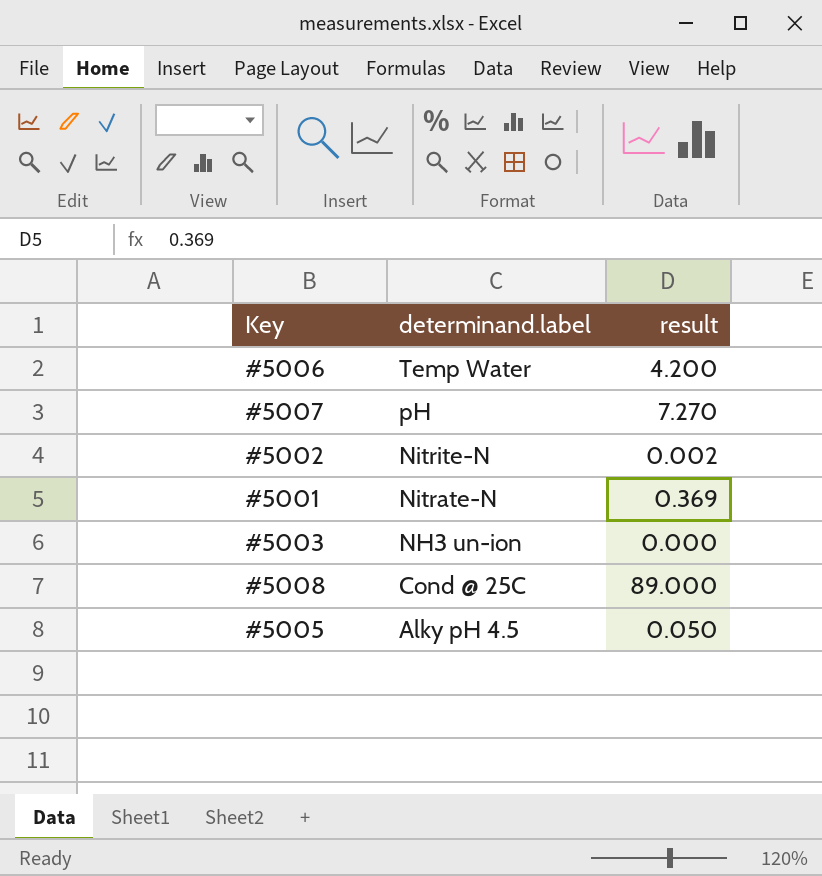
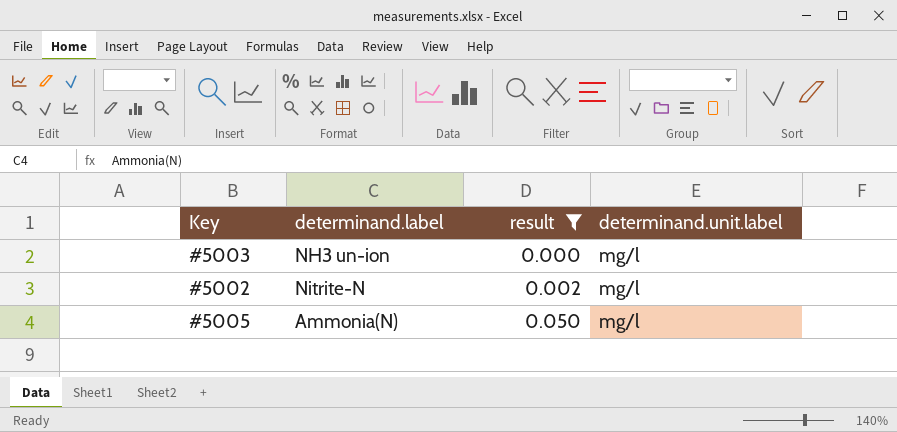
filter: none -> result <= 0.050
row order: determinand.label descending -> result ascending
column determinand.unit.label | position: none -> 4
#5005 | determinand.label: Alky pH 4.5 -> Ammonia(N)

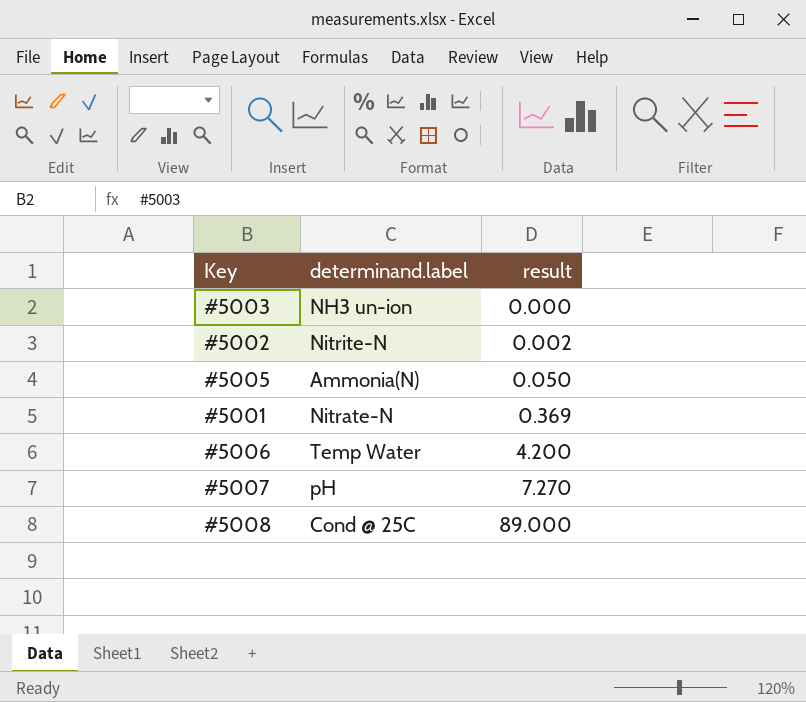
filter: result <= 0.050 -> none
column determinand.unit.label | position: 4 -> none

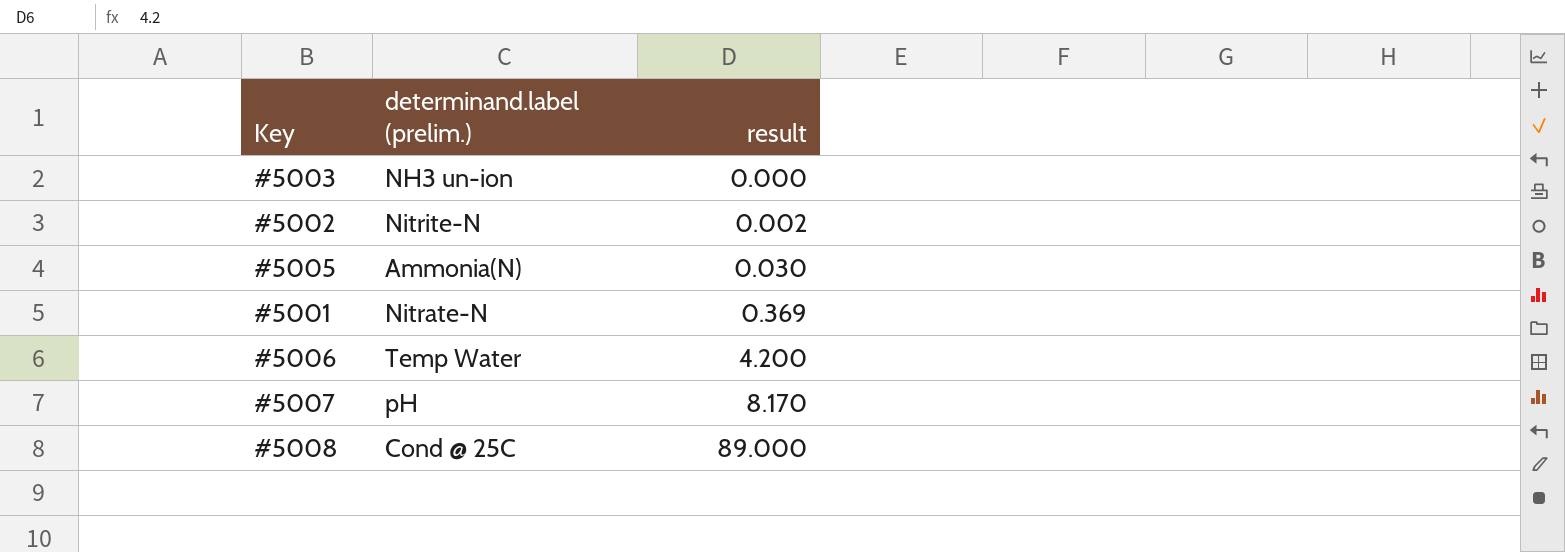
column name: determinand.label -> determinand.label (prelim.)
#5005 | result: 0.050 -> 0.030
#5007 | result: 7.270 -> 8.170

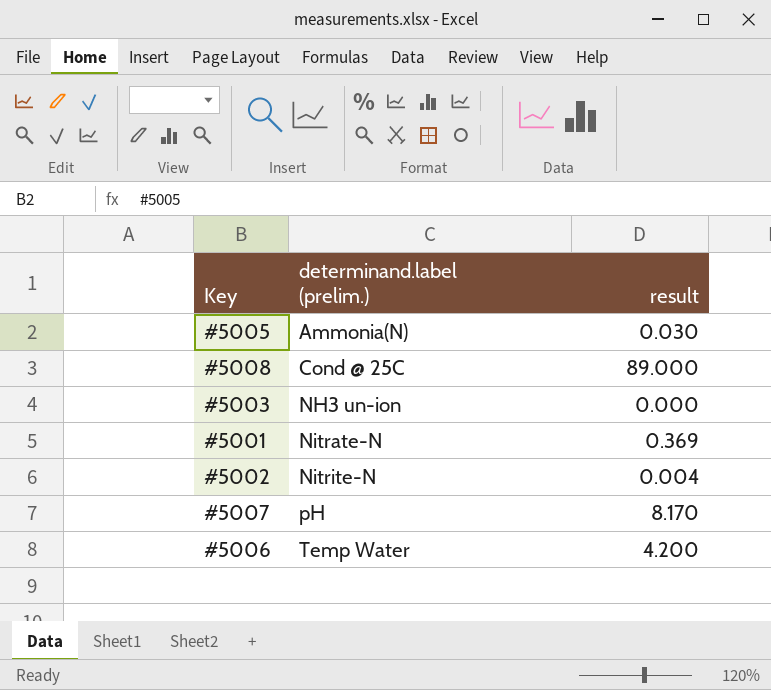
row order: result ascending -> determinand.label (prelim.) ascending
#5002 | result: 0.002 -> 0.004

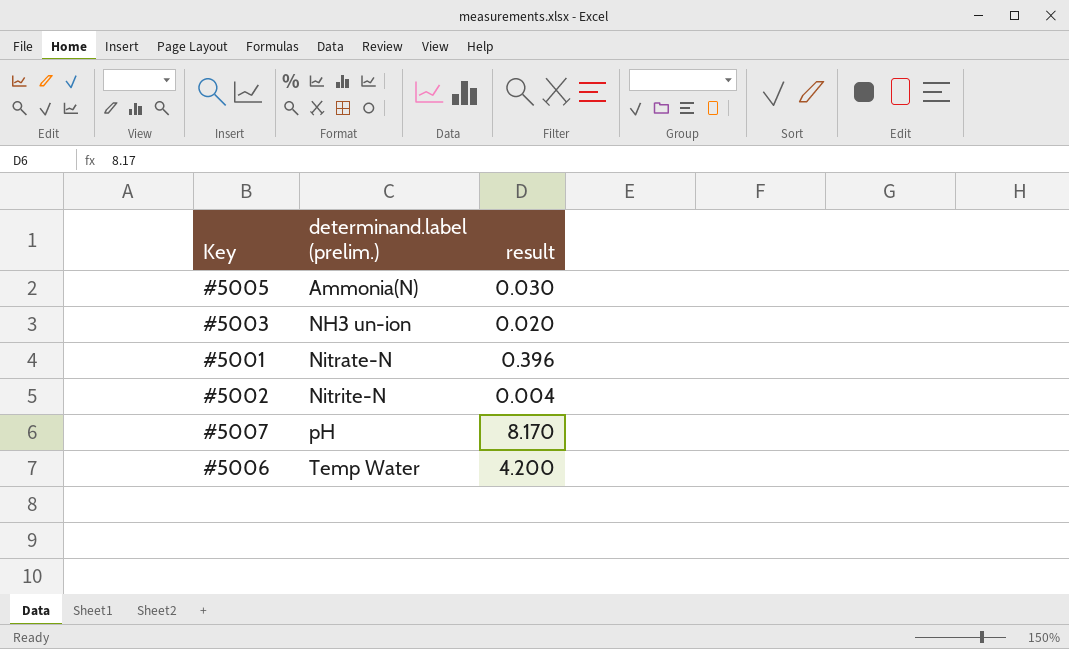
row #5008: Cond @ 25C | 89.000 -> none
#5003 | result: 0.000 -> 0.020
#5001 | result: 0.369 -> 0.396

